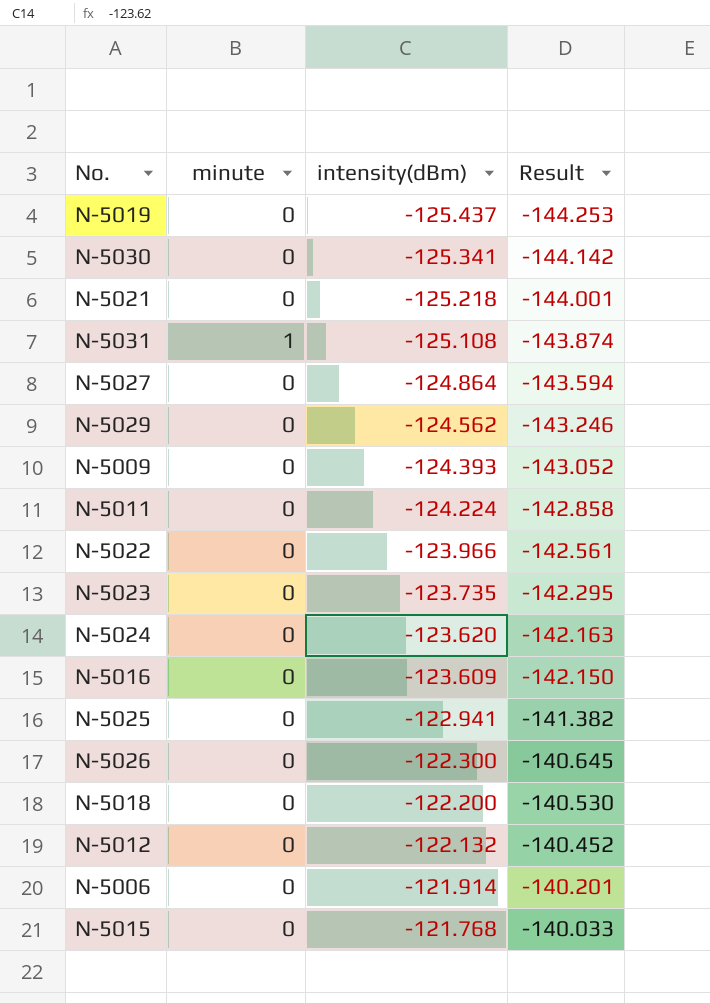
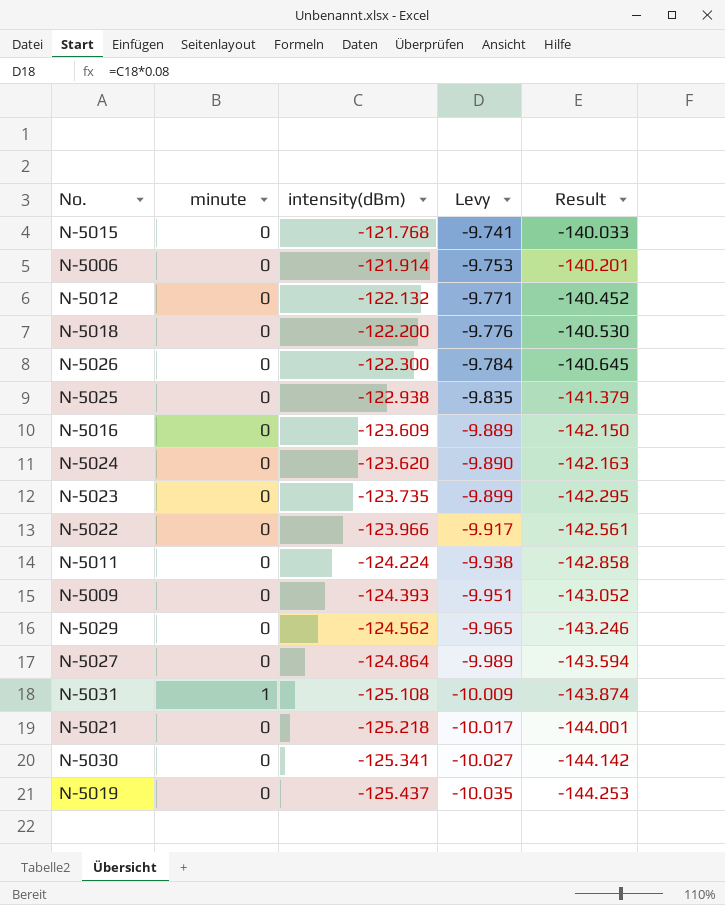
row order: intensity(dBm) ascending -> intensity(dBm) descending
column Levy | formula: none -> [intensity(dBm)] * 0.08
N-5025 | intensity(dBm): -122.941 -> -122.938
N-5025 | Result: -141.382 -> -141.379

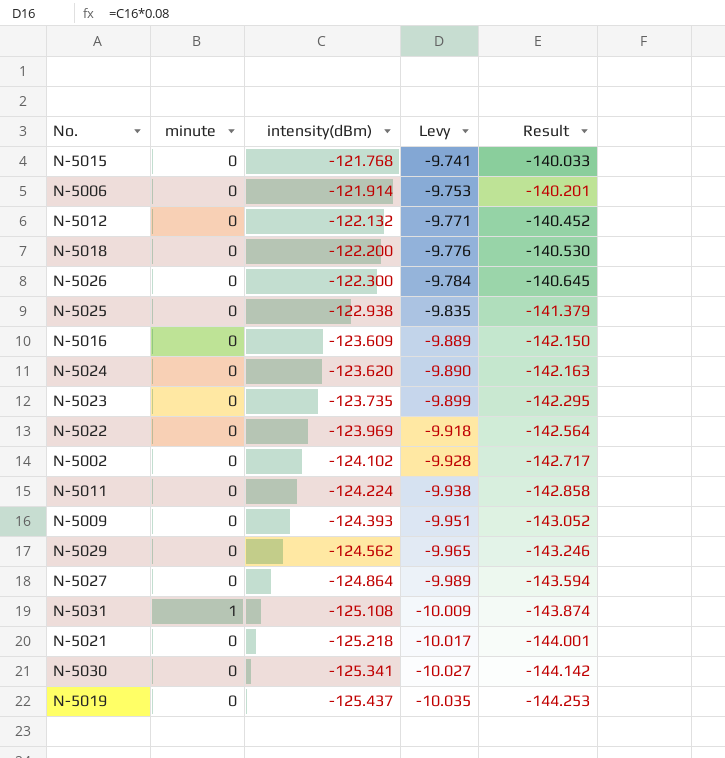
N-5022 | intensity(dBm): -123.966 -> -123.969
N-5022 | Levy: -9.917 -> -9.918
N-5022 | Result: -142.561 -> -142.564
row N-5002: none -> 0 | -124.102 | -9.928 | -142.717

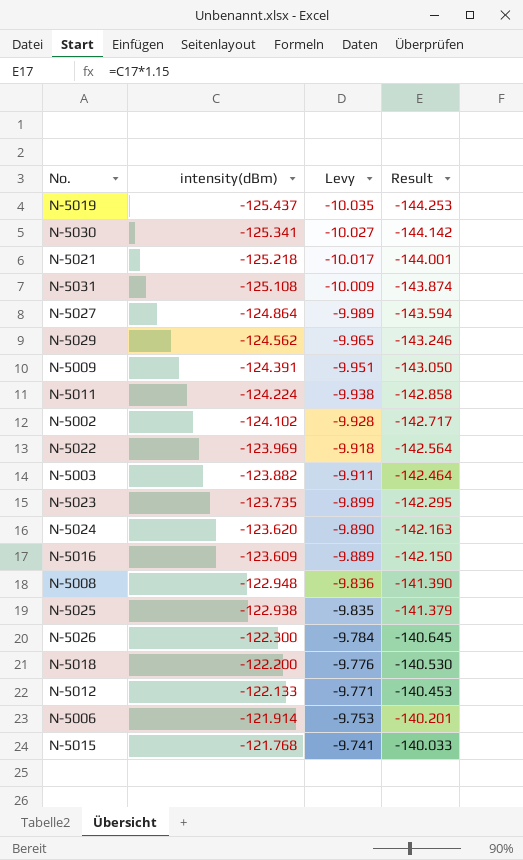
row order: intensity(dBm) descending -> intensity(dBm) ascending
column minute | position: 2 -> none
N-5009 | intensity(dBm): -124.393 -> -124.391
N-5009 | Result: -143.052 -> -143.050
row N-5003: none -> -123.882 | -9.911 | -142.464
row N-5008: none -> -122.948 | -9.836 | -141.390
N-5012 | intensity(dBm): -122.132 -> -122.133
N-5012 | Result: -140.452 -> -140.453

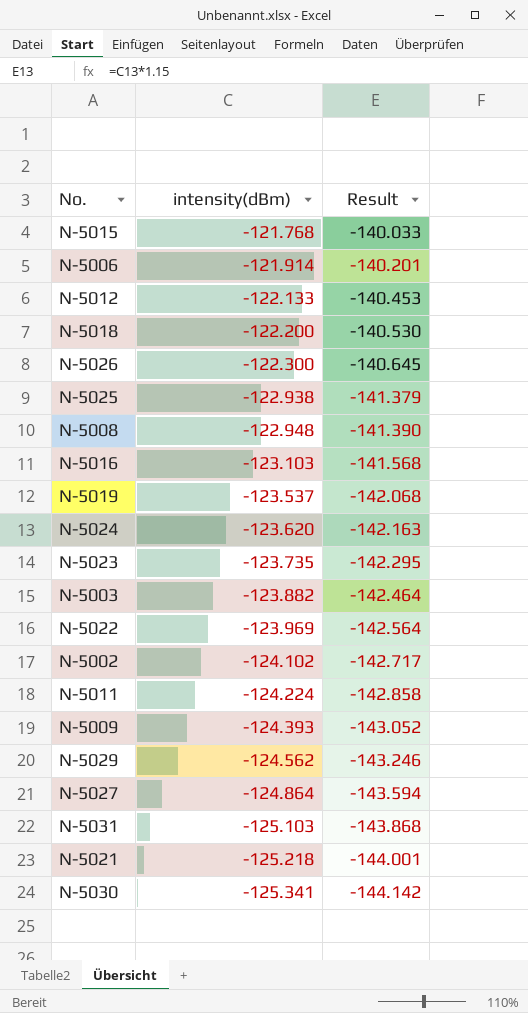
row order: intensity(dBm) ascending -> intensity(dBm) descending
column Levy | formula: [intensity(dBm)] * 0.08 -> none
N-5016 | intensity(dBm): -123.609 -> -123.103
N-5016 | Result: -142.150 -> -141.568
N-5019 | intensity(dBm): -125.437 -> -123.537
N-5019 | Result: -144.253 -> -142.068
N-5009 | intensity(dBm): -124.391 -> -124.393
N-5009 | Result: -143.050 -> -143.052
N-5031 | intensity(dBm): -125.108 -> -125.103
N-5031 | Result: -143.874 -> -143.868

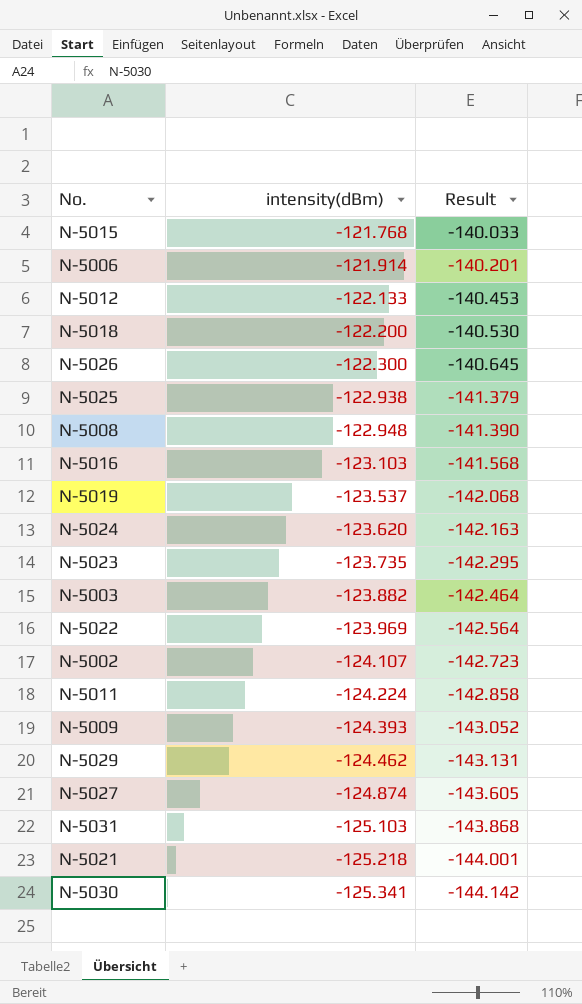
N-5002 | intensity(dBm): -124.102 -> -124.107
N-5002 | Result: -142.717 -> -142.723
N-5029 | intensity(dBm): -124.562 -> -124.462
N-5029 | Result: -143.246 -> -143.131
N-5027 | intensity(dBm): -124.864 -> -124.874
N-5027 | Result: -143.594 -> -143.605

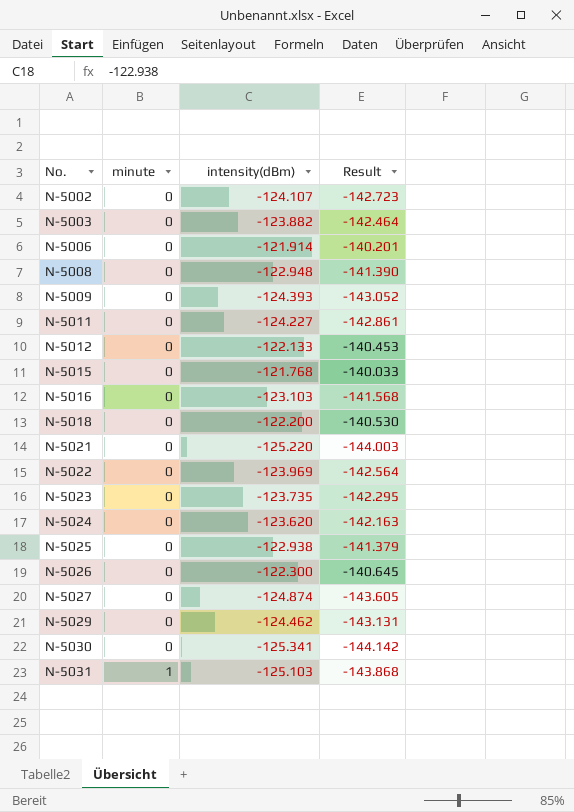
row order: intensity(dBm) descending -> No. ascending
column minute | position: none -> 2
row N-5019: -123.537 | -142.068 -> none
N-5011 | intensity(dBm): -124.224 -> -124.227
N-5011 | Result: -142.858 -> -142.861
N-5021 | intensity(dBm): -125.218 -> -125.220
N-5021 | Result: -144.001 -> -144.003

